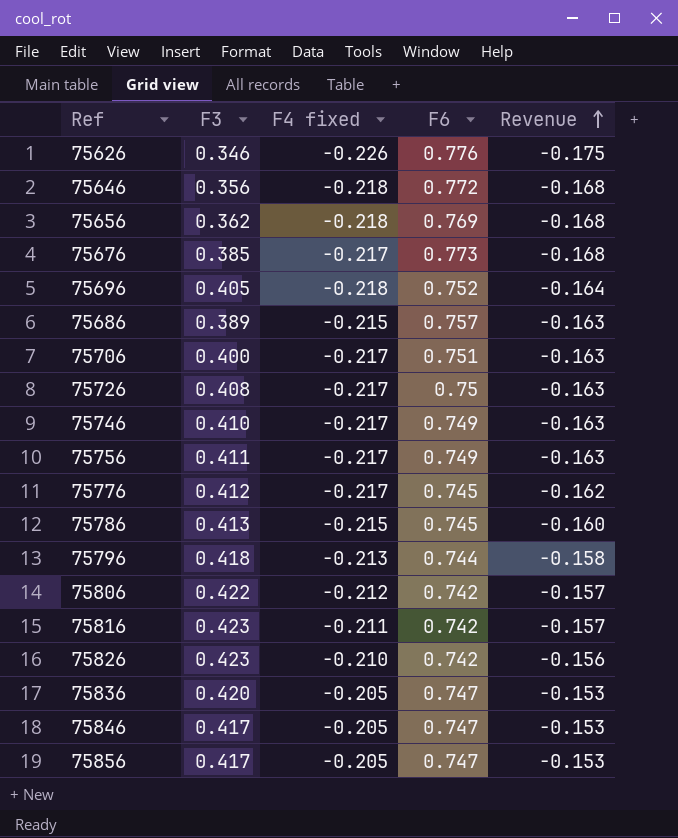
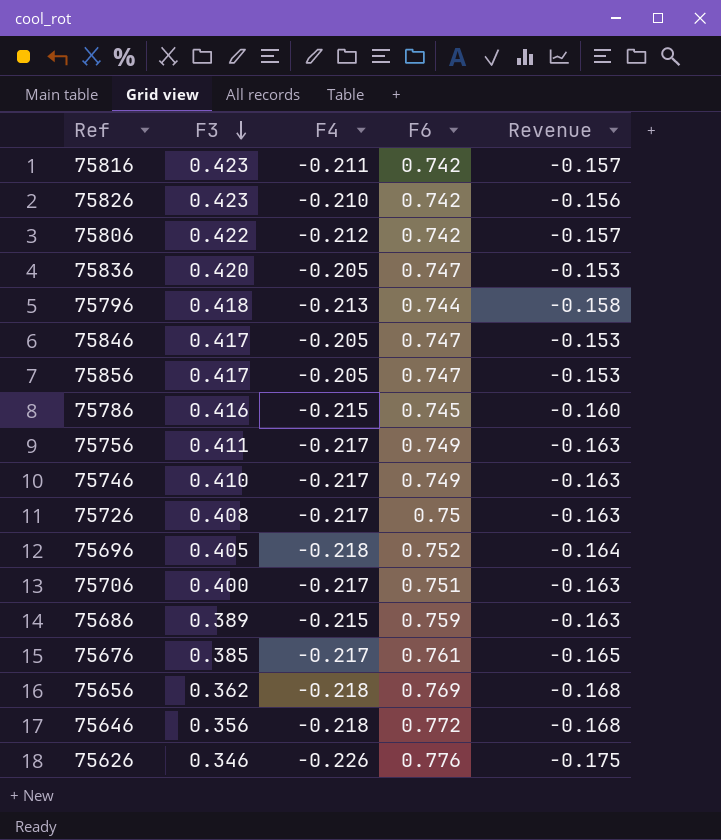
row order: Revenue ascending -> F3 descending
column name: F4 fixed -> F4
row 75776: 0.412 | -0.217 | 0.745 | -0.162 -> none
75786 | F3: 0.413 -> 0.416
75686 | F6: 0.757 -> 0.759
75676 | F6: 0.773 -> 0.761
75676 | Revenue: -0.168 -> -0.165

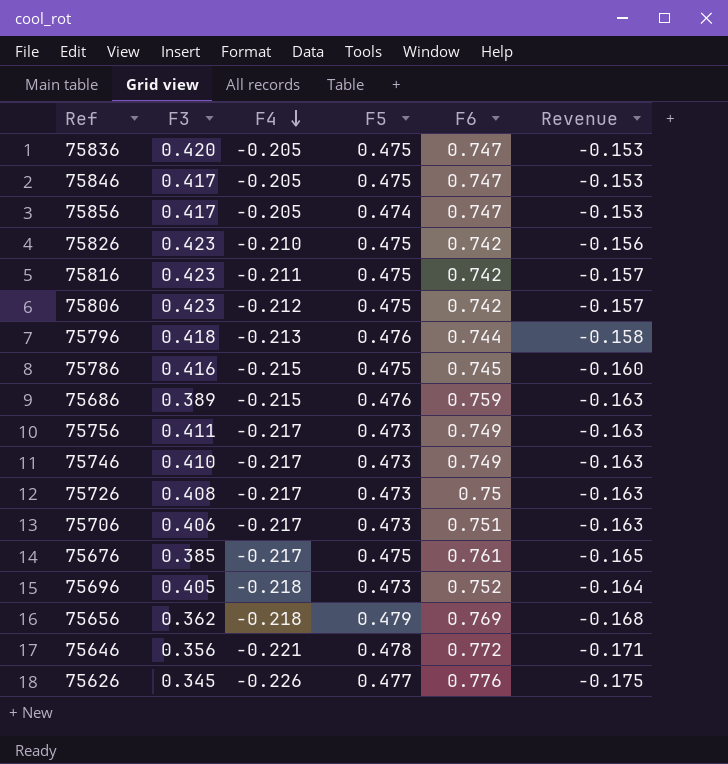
row order: F3 descending -> F4 descending
column F5 | position: none -> 4
75806 | F3: 0.422 -> 0.423
75706 | F3: 0.400 -> 0.406
75646 | F4: -0.218 -> -0.221
75646 | Revenue: -0.168 -> -0.171
75626 | F3: 0.346 -> 0.345

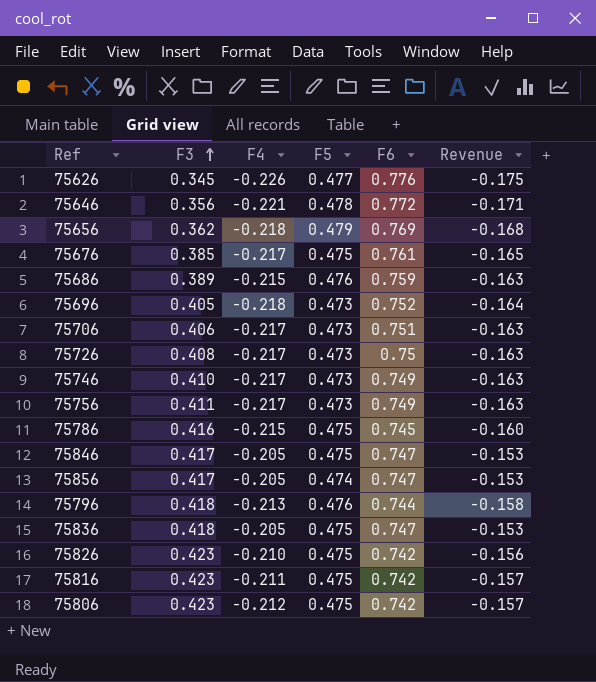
row order: F4 descending -> F3 ascending
75836 | F3: 0.420 -> 0.418

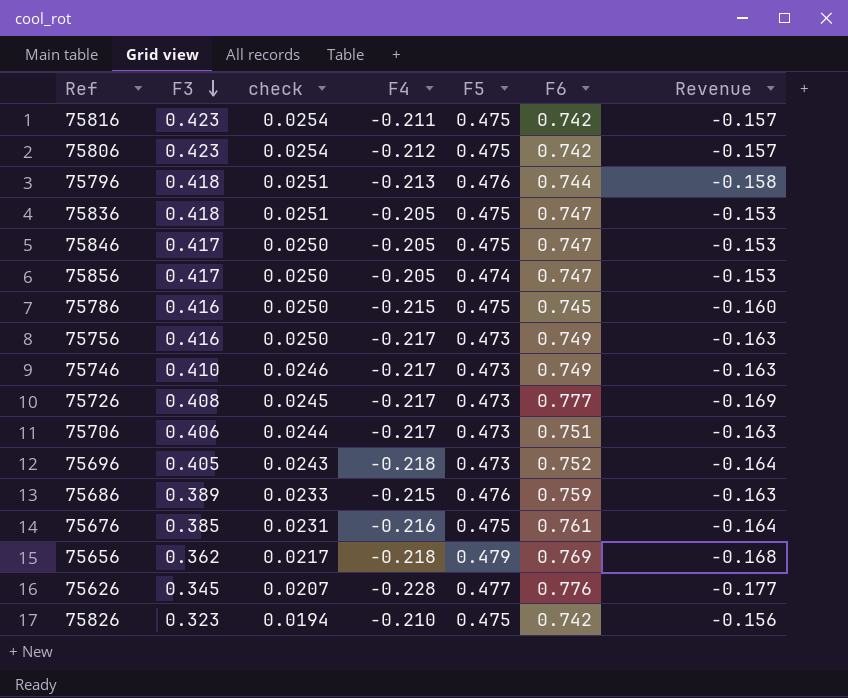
row order: F3 ascending -> F3 descending
column check | formula: none -> [F3] * 0.06
row 75646: 0.356 | -0.221 | 0.478 | 0.772 | -0.171 -> none
75756 | F3: 0.411 -> 0.416
75726 | F6: 0.75 -> 0.777
75726 | Revenue: -0.163 -> -0.169
75676 | F4: -0.217 -> -0.216
75676 | Revenue: -0.165 -> -0.164
75626 | F4: -0.226 -> -0.228
75626 | Revenue: -0.175 -> -0.177
75826 | F3: 0.423 -> 0.323

